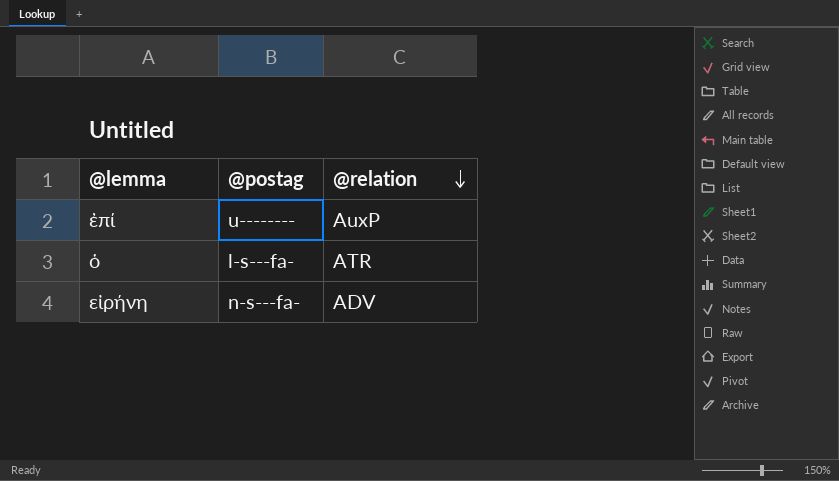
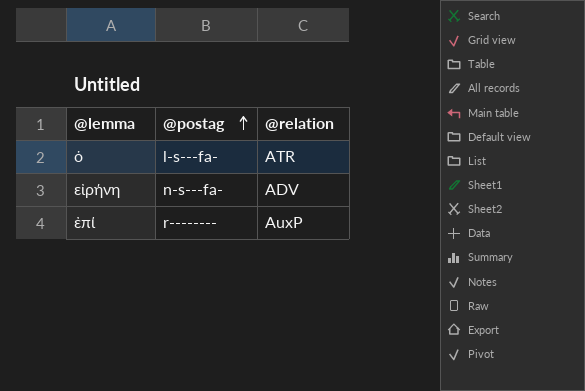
row order: @relation descending -> @postag ascending
ἐπί | @postag: u-------- -> r--------

